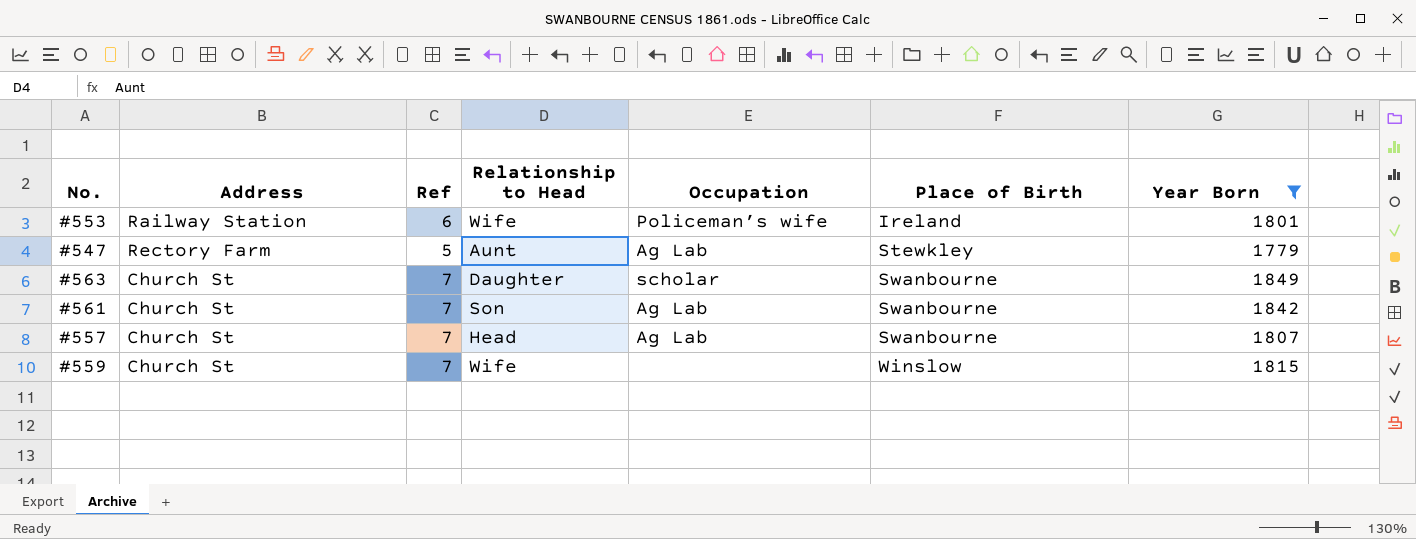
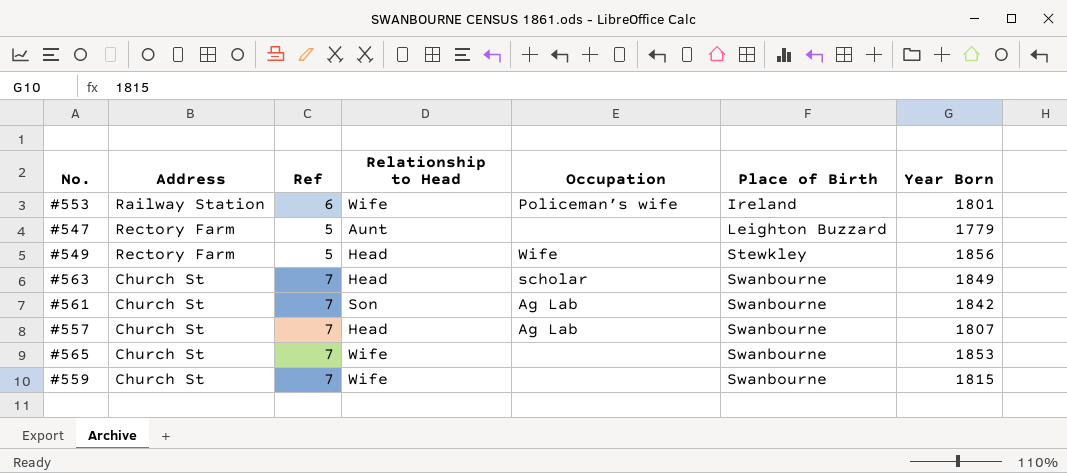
filter: Year Born <= 1849 -> none
#547 | Occupation: Ag Lab -> none
#547 | Place of Birth: Stewkley -> Leighton Buzzard
#563 | Relationship to Head: Daughter -> Head
#559 | Place of Birth: Winslow -> Swanbourne

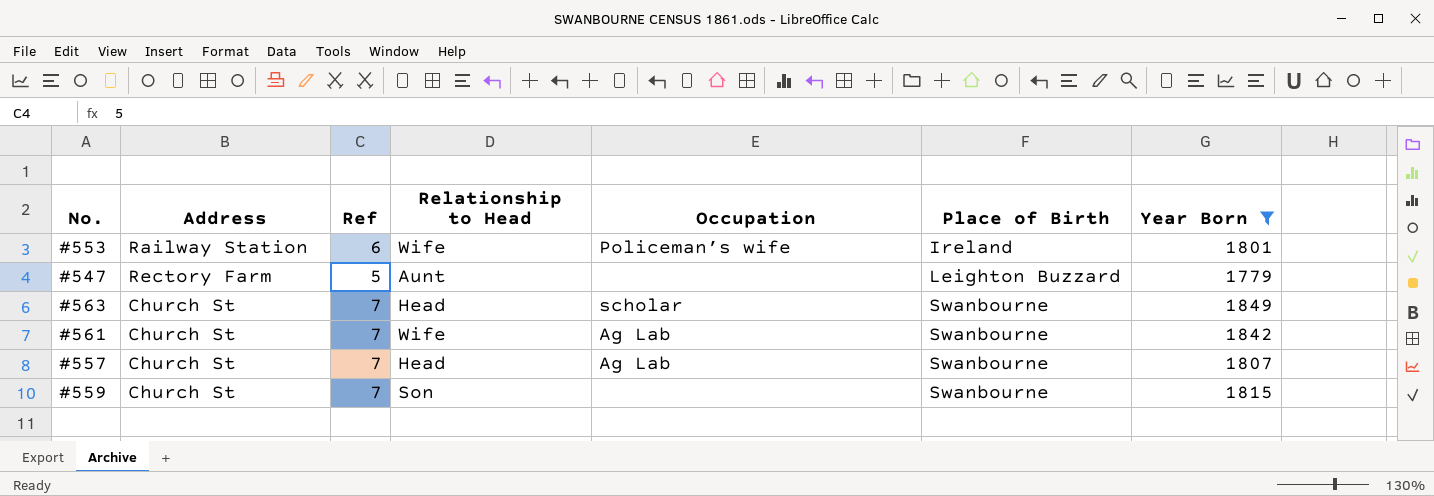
filter: none -> Year Born <= 1849
#561 | Relationship to Head: Son -> Wife
#559 | Relationship to Head: Wife -> Son

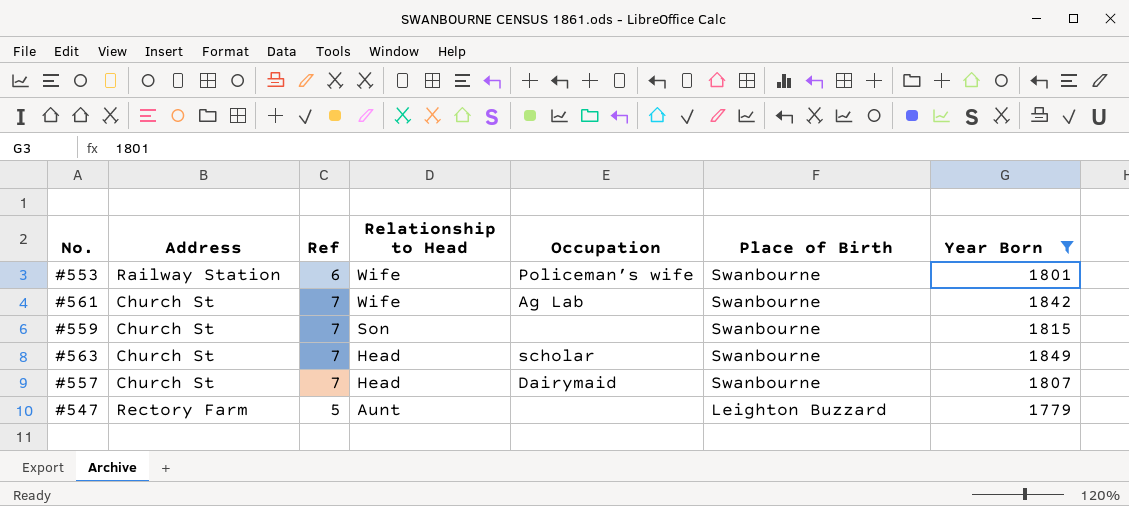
row order: Place of Birth ascending -> Relationship to Head descending
#553 | Place of Birth: Ireland -> Swanbourne
#557 | Occupation: Ag Lab -> Dairymaid

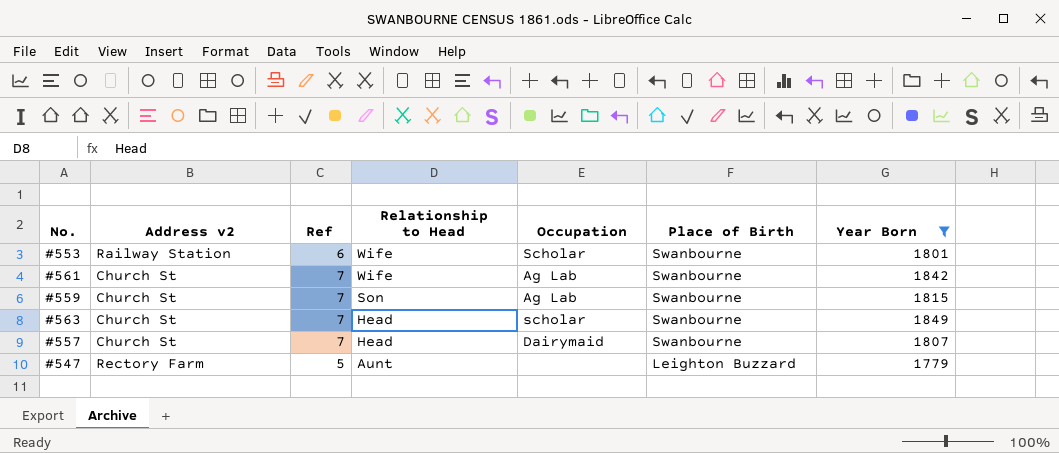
column name: Address -> Address v2
#553 | Occupation: Policeman’s wife -> Scholar
#559 | Occupation: none -> Ag Lab

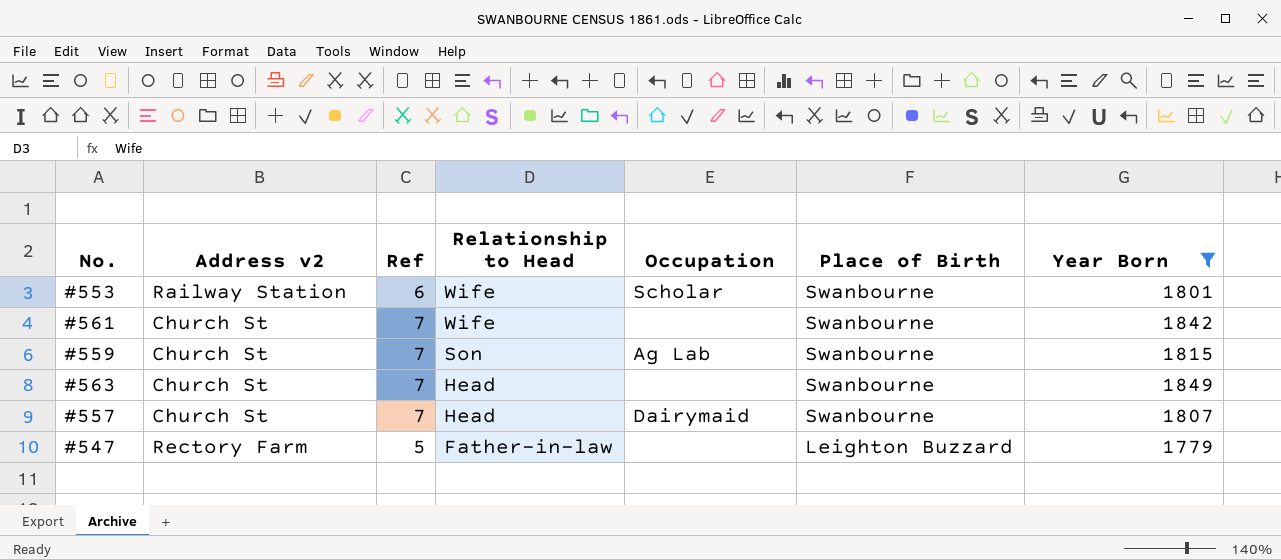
#561 | Occupation: Ag Lab -> none
#563 | Occupation: scholar -> none
#547 | Relationship to Head: Aunt -> Father-in-law

